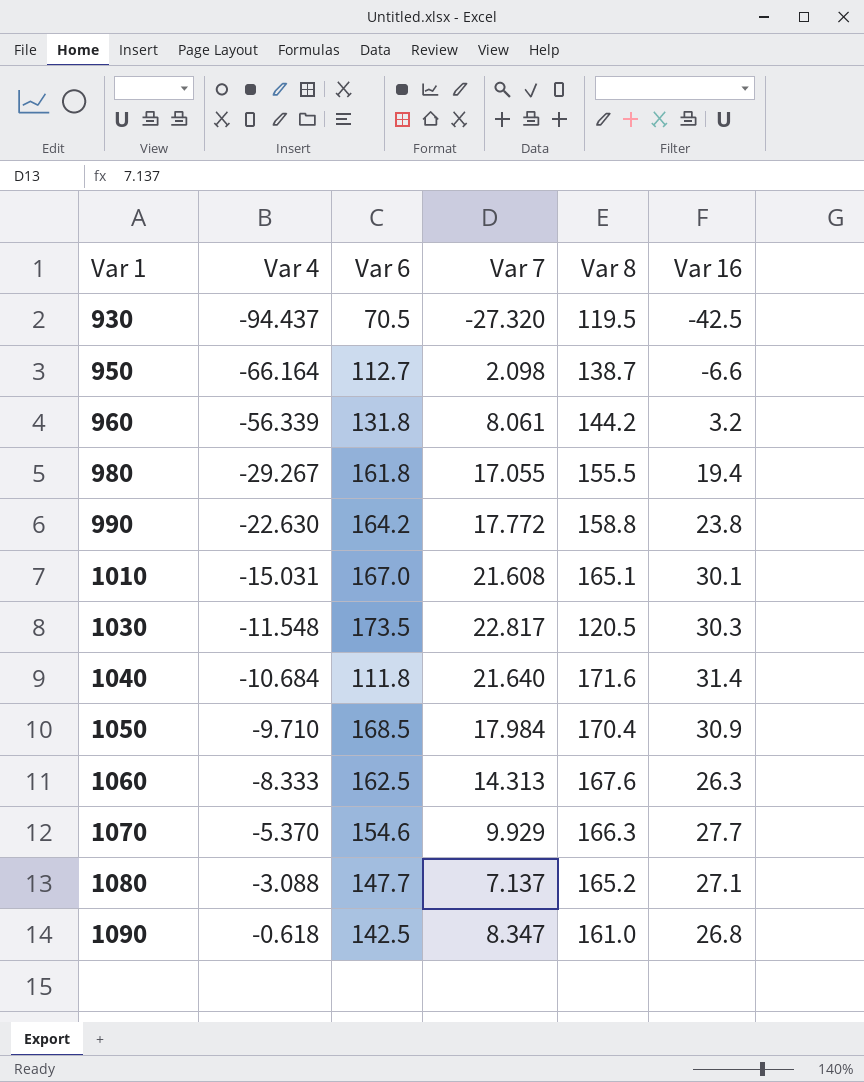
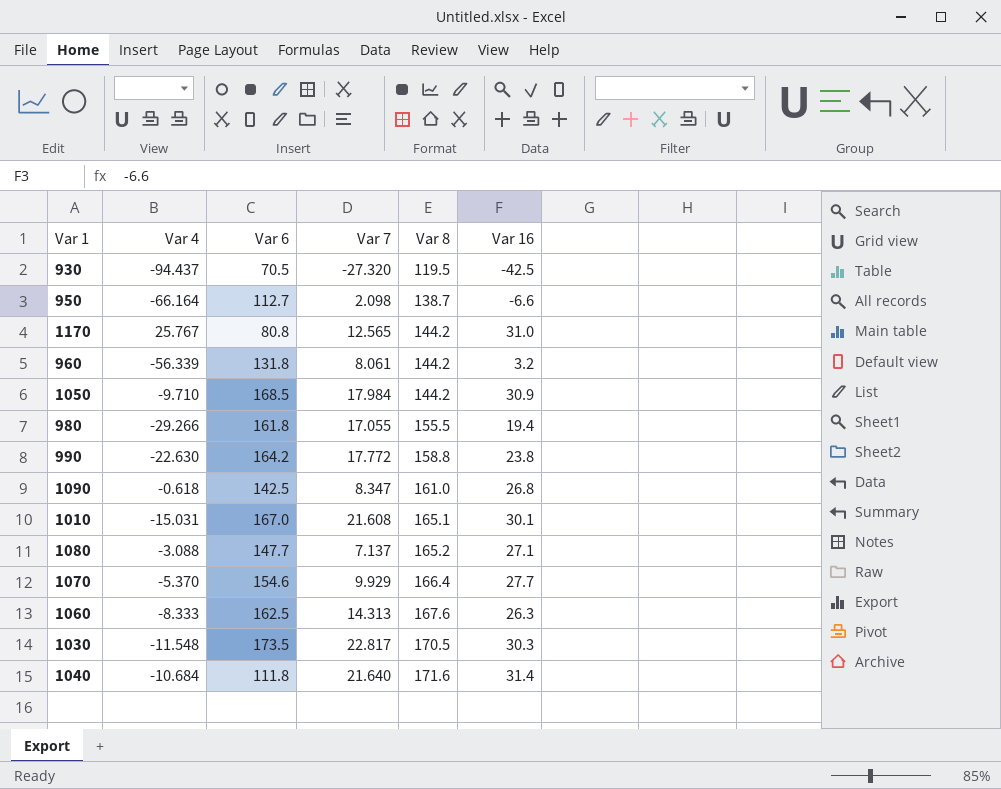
row order: Var 1 ascending -> Var 8 ascending
row 1170: none -> 25.767 | 80.8 | 12.565 | 144.2 | 31.0
1050 | Var 8: 170.4 -> 144.2
980 | Var 4: -29.267 -> -29.266
1070 | Var 8: 166.3 -> 166.4
1030 | Var 8: 120.5 -> 170.5

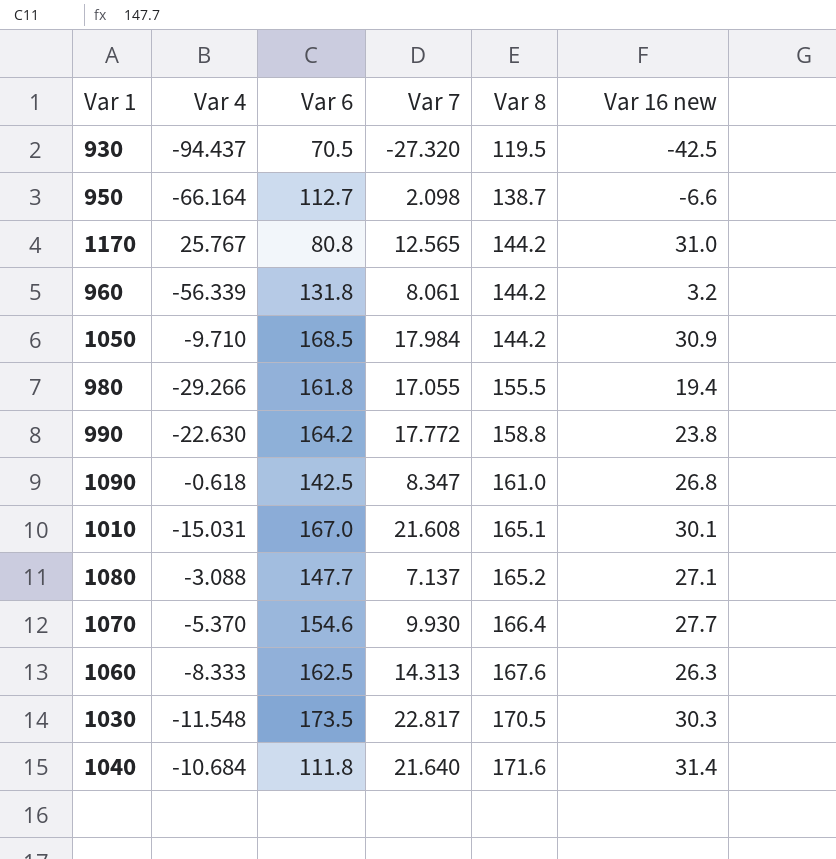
column name: Var 16 -> Var 16 new
1070 | Var 7: 9.929 -> 9.930

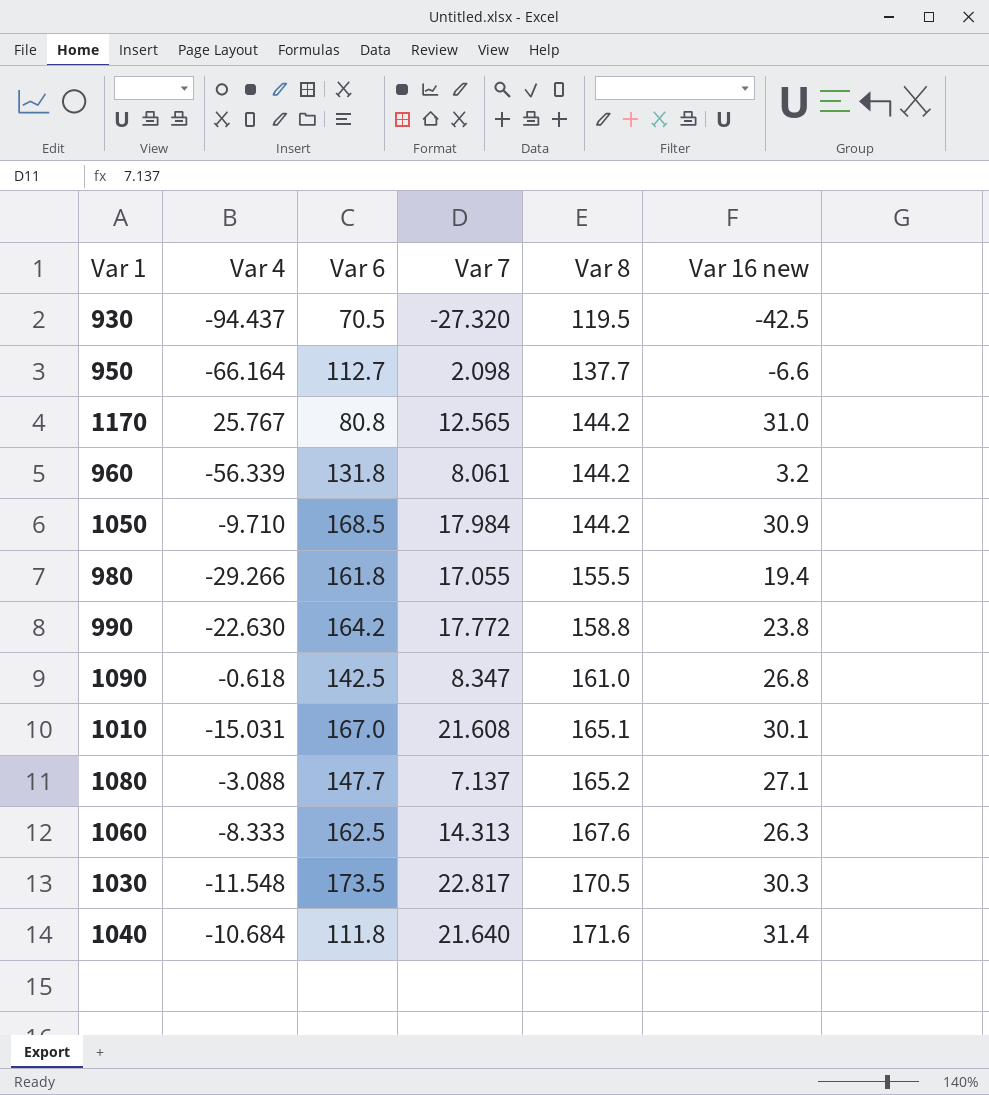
row 1070: -5.370 | 154.6 | 9.930 | 166.4 | 27.7 -> none
950 | Var 8: 138.7 -> 137.7

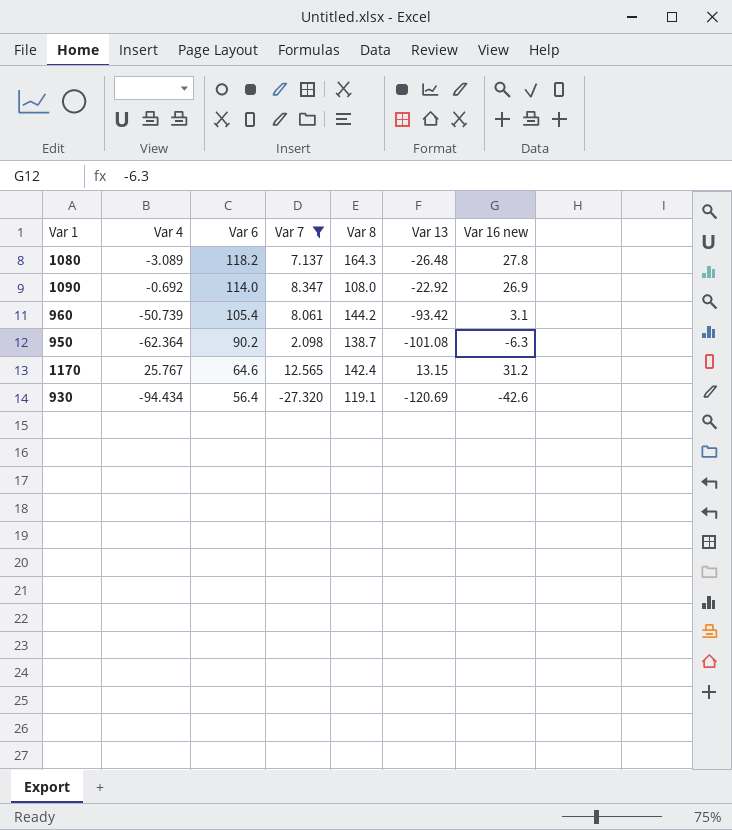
filter: none -> Var 7 <= 12.565
row order: Var 8 ascending -> Var 6 descending
column Var 13 | position: none -> 6
1080 | Var 4: -3.088 -> -3.089
1080 | Var 6: 147.7 -> 118.2
1080 | Var 8: 165.2 -> 164.3
1080 | Var 16 new: 27.1 -> 27.8
1090 | Var 4: -0.618 -> -0.692
1090 | Var 6: 142.5 -> 114.0
1090 | Var 8: 161.0 -> 108.0
1090 | Var 16 new: 26.8 -> 26.9
960 | Var 4: -56.339 -> -50.739
960 | Var 6: 131.8 -> 105.4
960 | Var 16 new: 3.2 -> 3.1
950 | Var 4: -66.164 -> -62.364
950 | Var 6: 112.7 -> 90.2
950 | Var 8: 137.7 -> 138.7
950 | Var 16 new: -6.6 -> -6.3
1170 | Var 6: 80.8 -> 64.6
1170 | Var 8: 144.2 -> 142.4
1170 | Var 16 new: 31.0 -> 31.2
930 | Var 4: -94.437 -> -94.434
930 | Var 6: 70.5 -> 56.4
930 | Var 8: 119.5 -> 119.1
930 | Var 16 new: -42.5 -> -42.6

